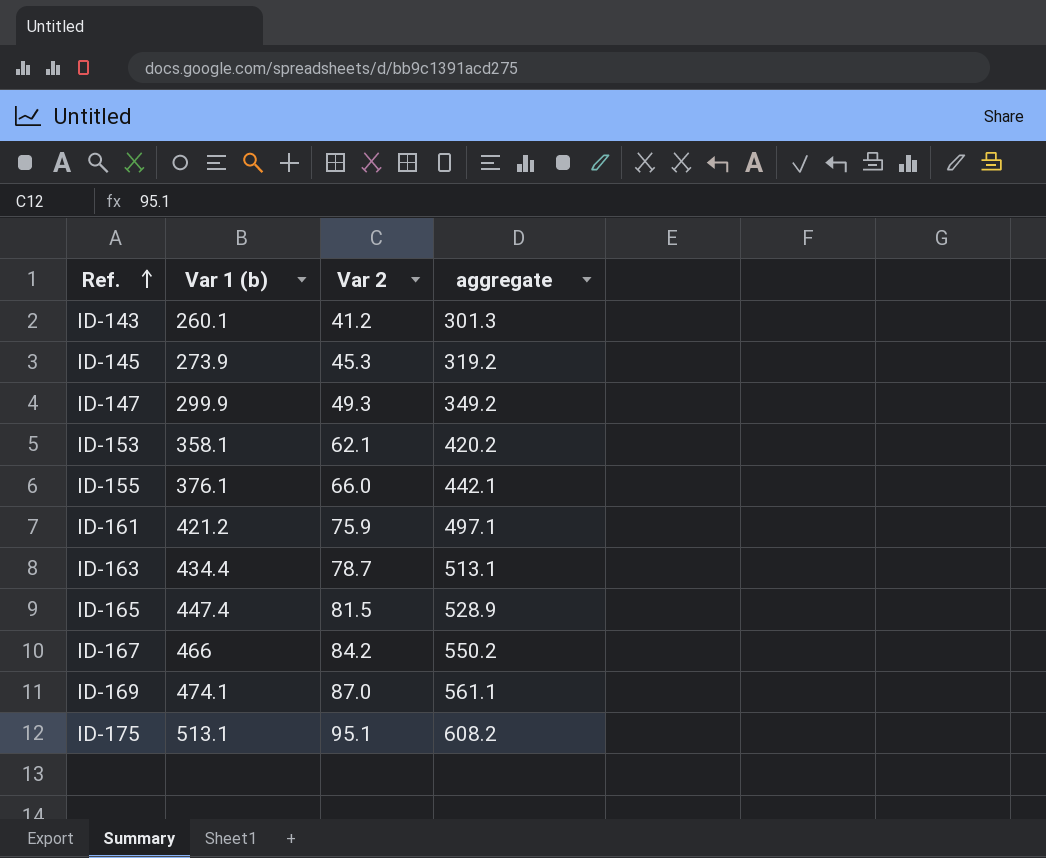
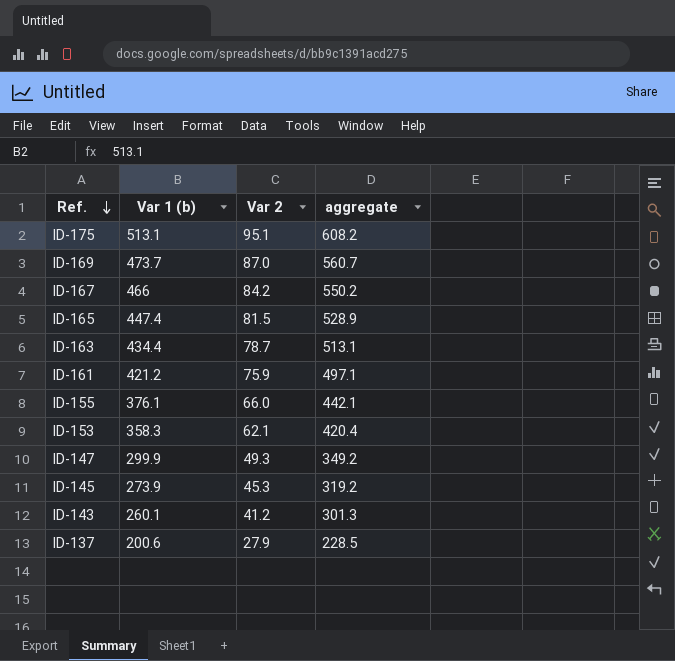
row order: Ref. ascending -> Ref. descending
ID-169 | Var 1 (b): 474.1 -> 473.7
ID-169 | aggregate: 561.1 -> 560.7
ID-153 | Var 1 (b): 358.1 -> 358.3
ID-153 | aggregate: 420.2 -> 420.4
row ID-137: none -> 200.6 | 27.9 | 228.5

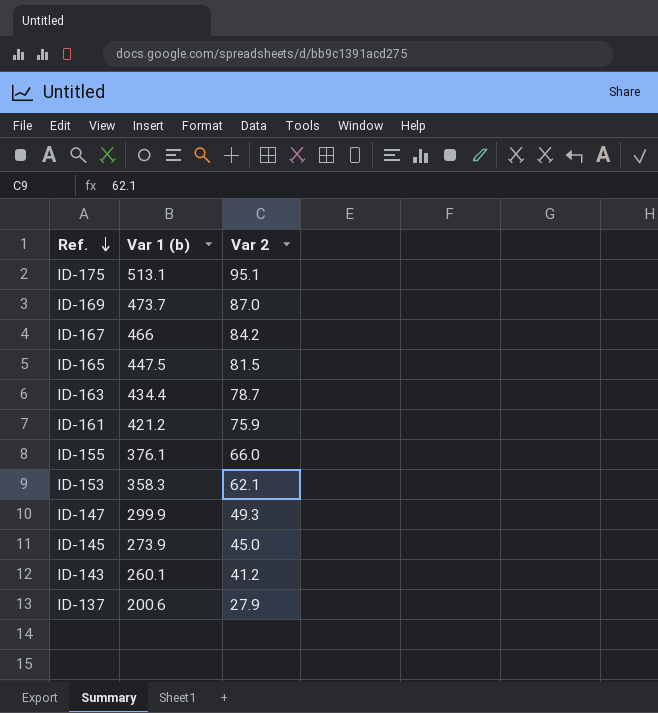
column aggregate | formula: [Var 1 (b)] + [Var 2] -> none
ID-165 | Var 1 (b): 447.4 -> 447.5
ID-145 | Var 2: 45.3 -> 45.0

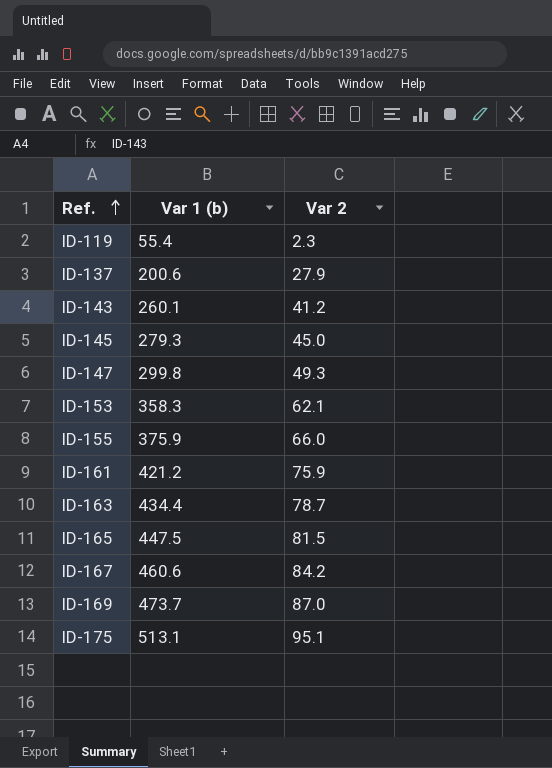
row order: Ref. descending -> Ref. ascending
row ID-119: none -> 55.4 | 2.3
ID-145 | Var 1 (b): 273.9 -> 279.3
ID-147 | Var 1 (b): 299.9 -> 299.8
ID-155 | Var 1 (b): 376.1 -> 375.9
ID-167 | Var 1 (b): 466 -> 460.6

